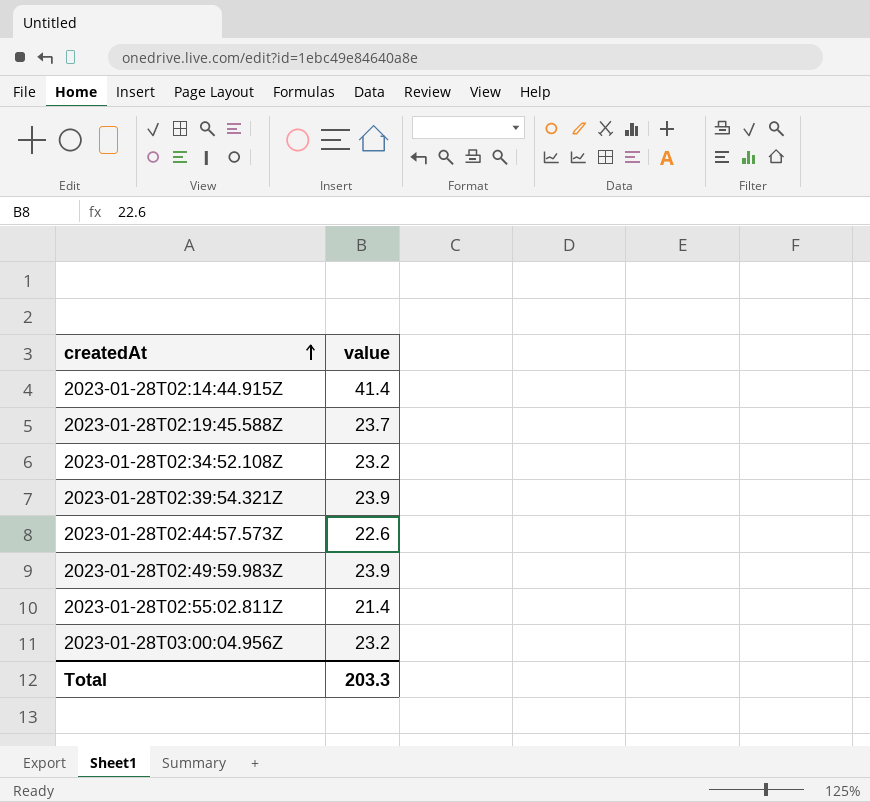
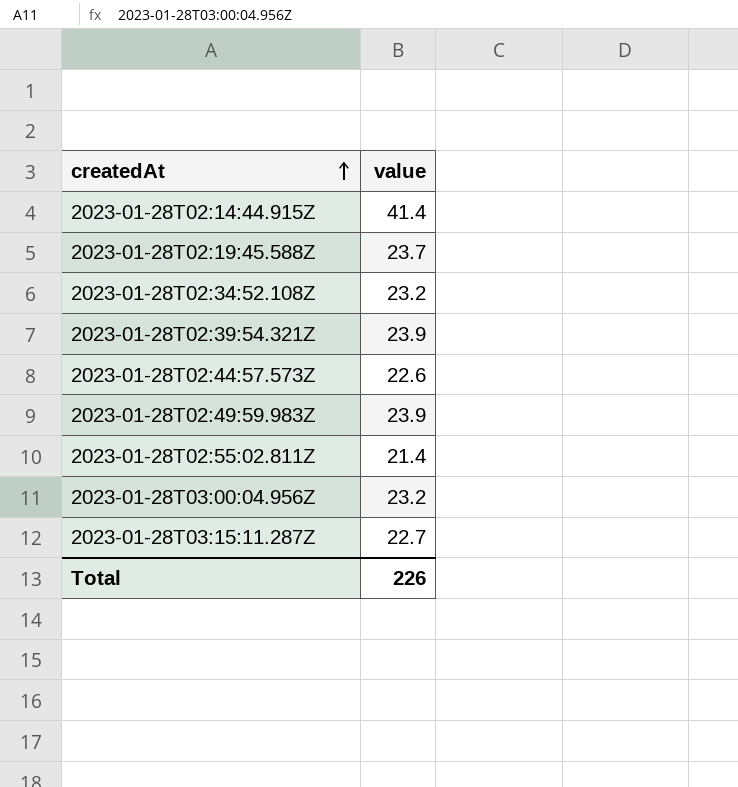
row 2023-01-28T03:15:11.287Z: none -> 22.7
Total | value: 203.3 -> 226

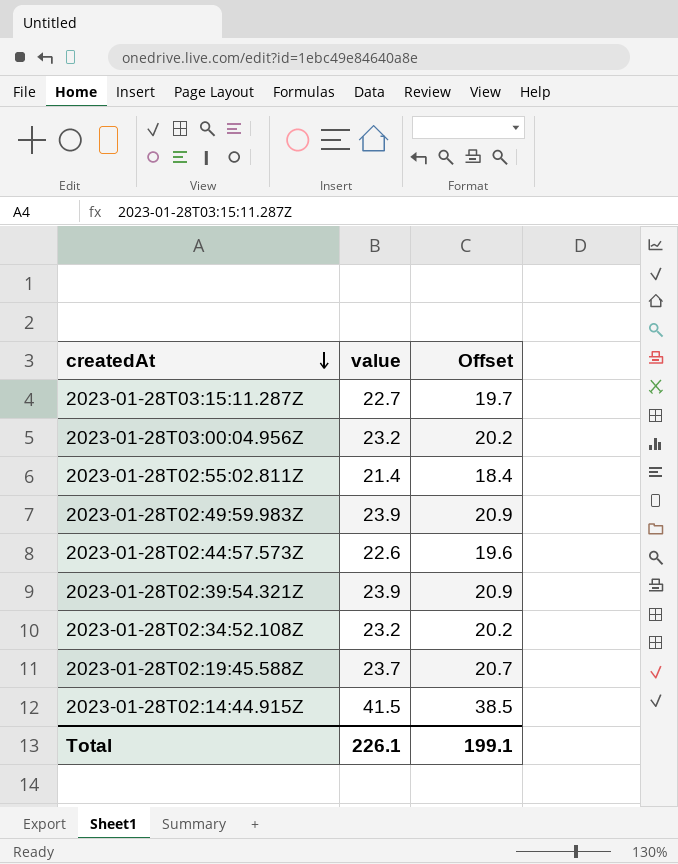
row order: createdAt ascending -> createdAt descending
column Offset | formula: none -> [value] - 3
2023-01-28T02:14:44.915Z | value: 41.4 -> 41.5
Total | value: 226 -> 226.1

